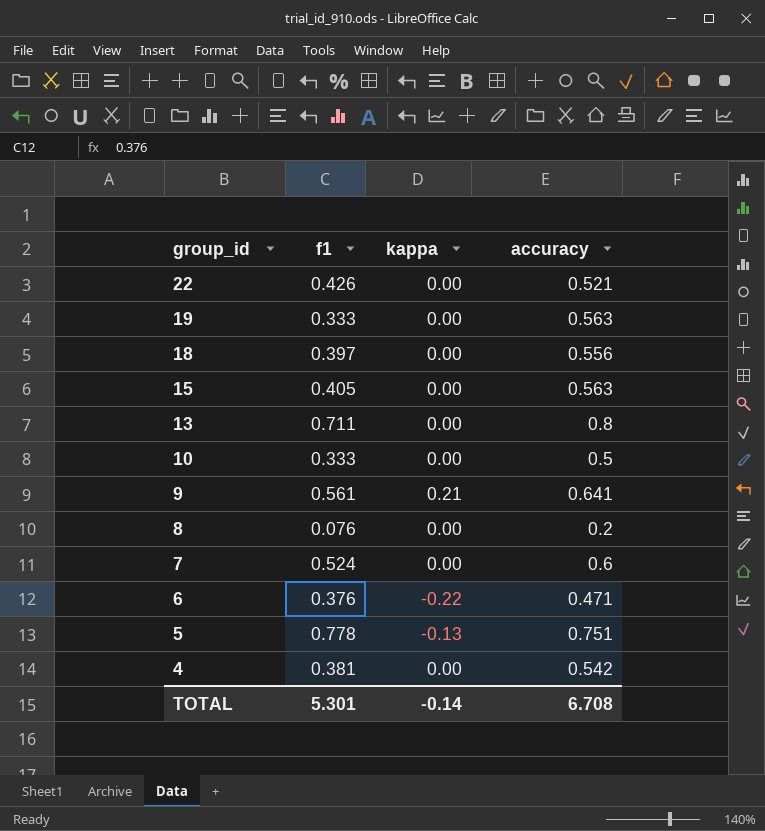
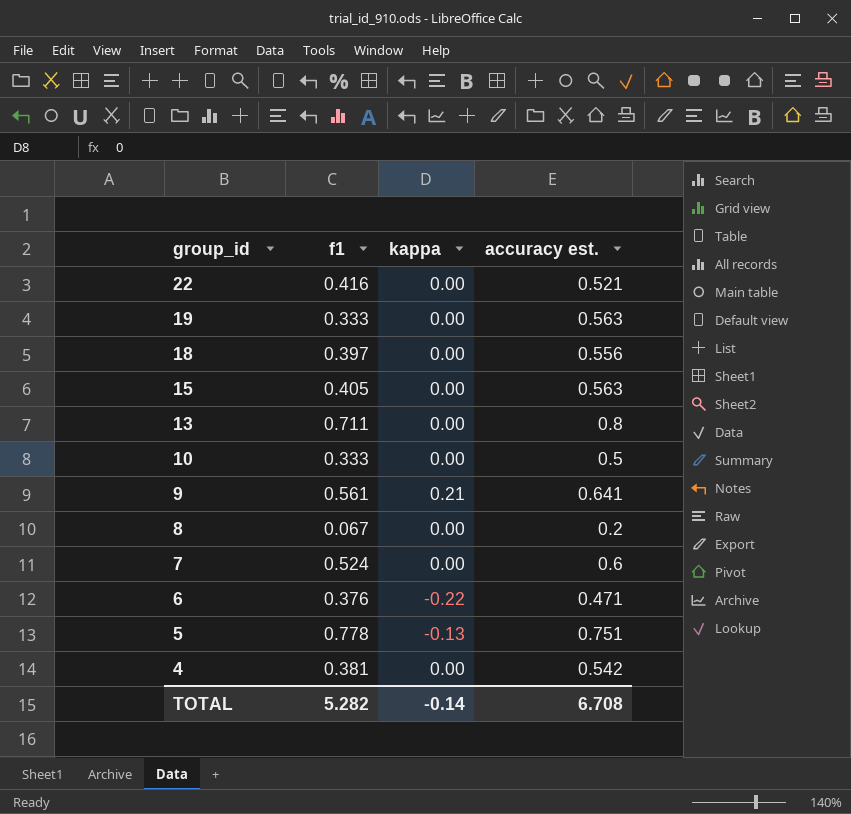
column name: accuracy -> accuracy est.
22 | f1: 0.426 -> 0.416
8 | f1: 0.076 -> 0.067
TOTAL | f1: 5.301 -> 5.282

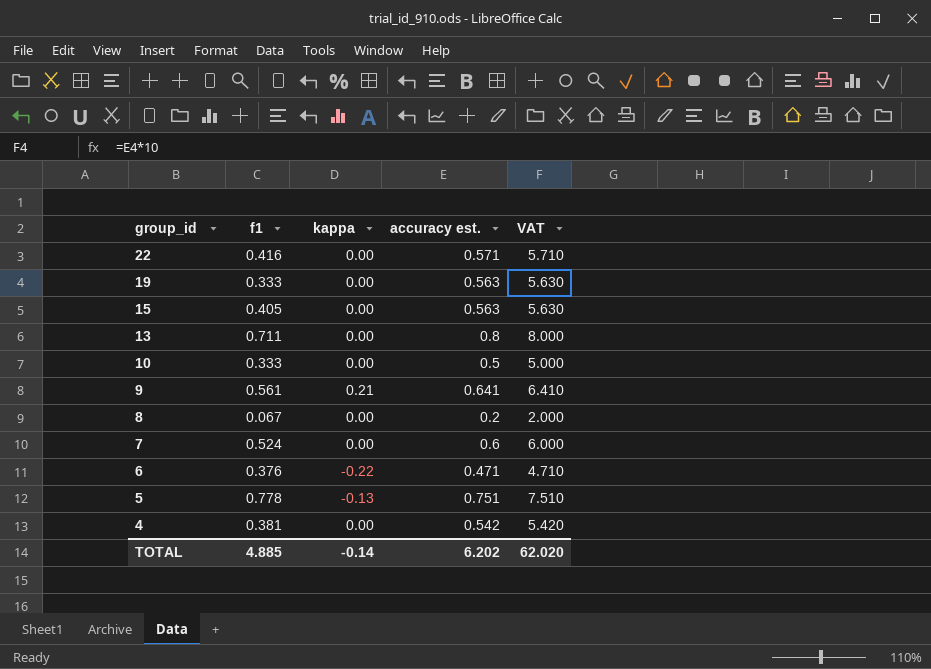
column VAT | formula: none -> [accuracy est.] * 10
row 18: 0.397 | 0.00 | 0.556 -> none
22 | accuracy est.: 0.521 -> 0.571
TOTAL | f1: 5.282 -> 4.885
TOTAL | accuracy est.: 6.708 -> 6.202

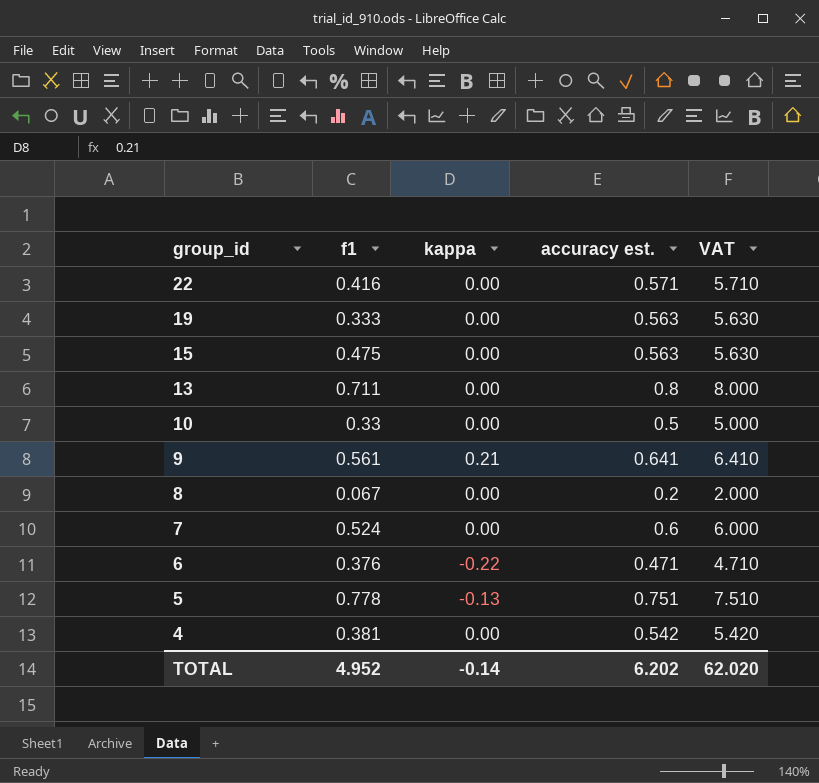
15 | f1: 0.405 -> 0.475
10 | f1: 0.333 -> 0.33
TOTAL | f1: 4.885 -> 4.952

